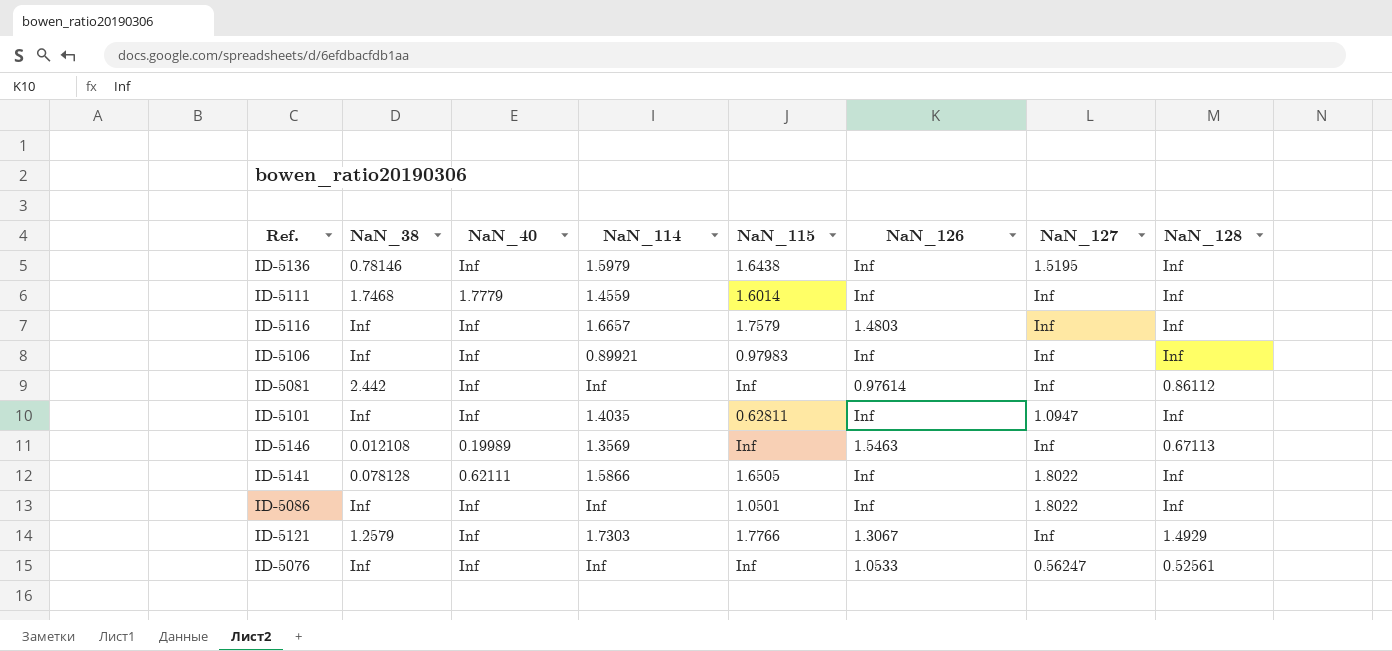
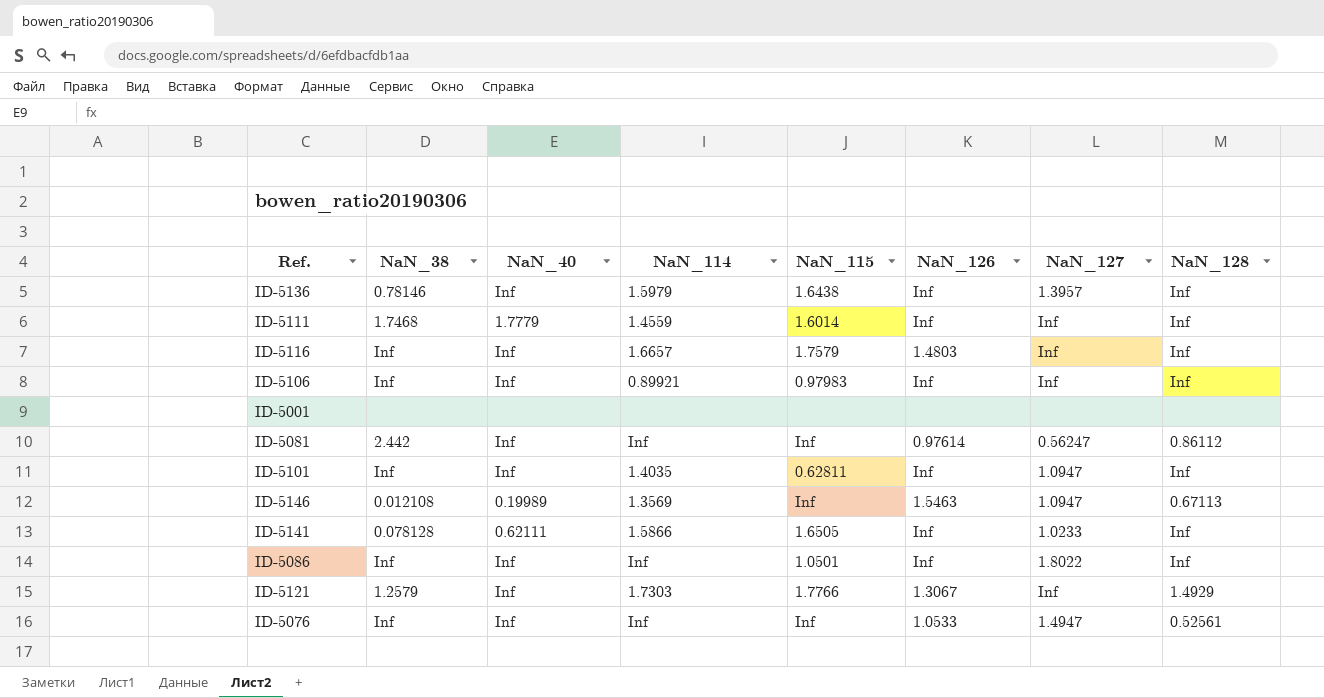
ID-5136 | NaN_127: 1.5195 -> 1.3957
row ID-5001: none -> none | none | none | none | none | none | none
ID-5081 | NaN_127: Inf -> 0.56247
ID-5146 | NaN_127: Inf -> 1.0947
ID-5141 | NaN_127: 1.8022 -> 1.0233
ID-5076 | NaN_127: 0.56247 -> 1.4947

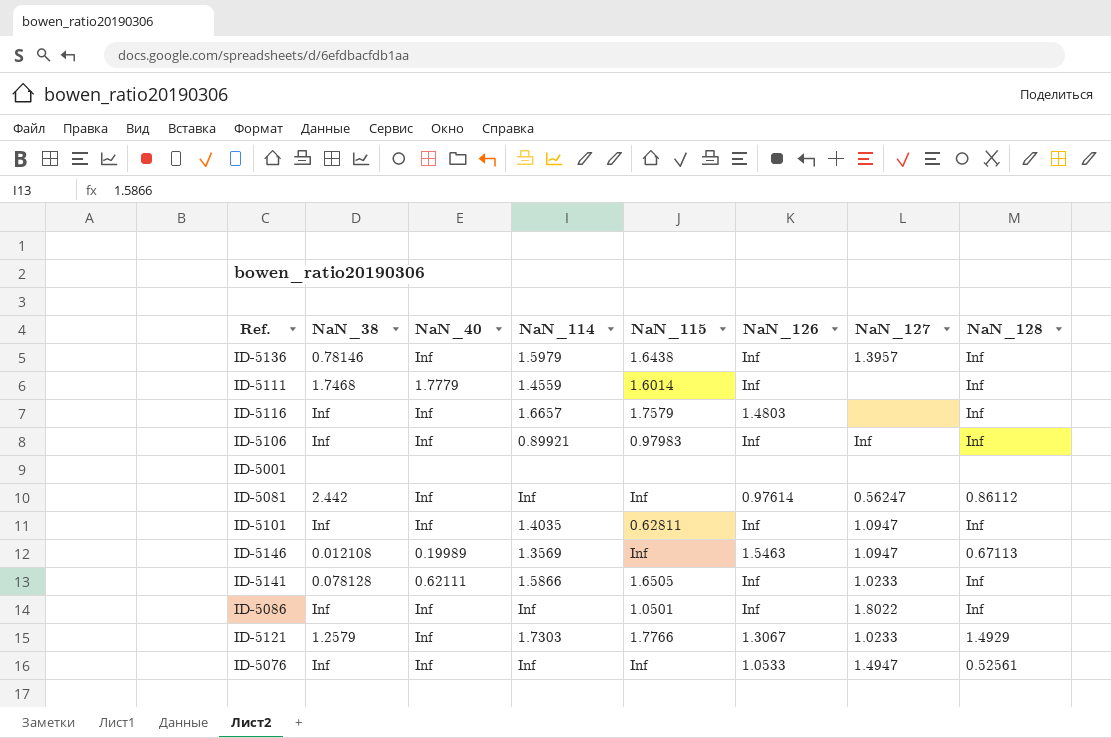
ID-5111 | NaN_127: Inf -> none
ID-5116 | NaN_127: Inf -> none
ID-5121 | NaN_127: Inf -> 1.0233

